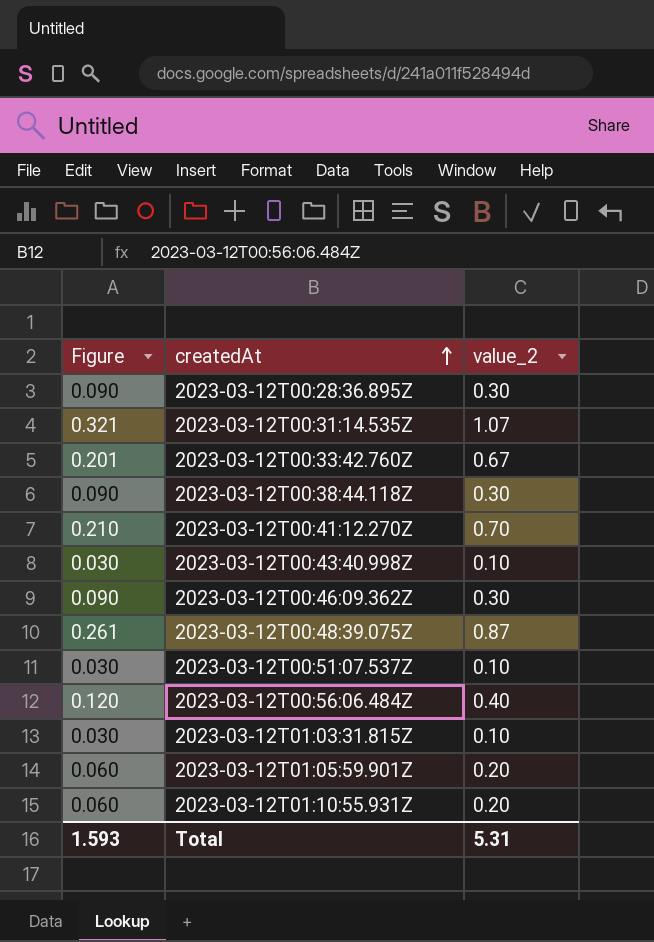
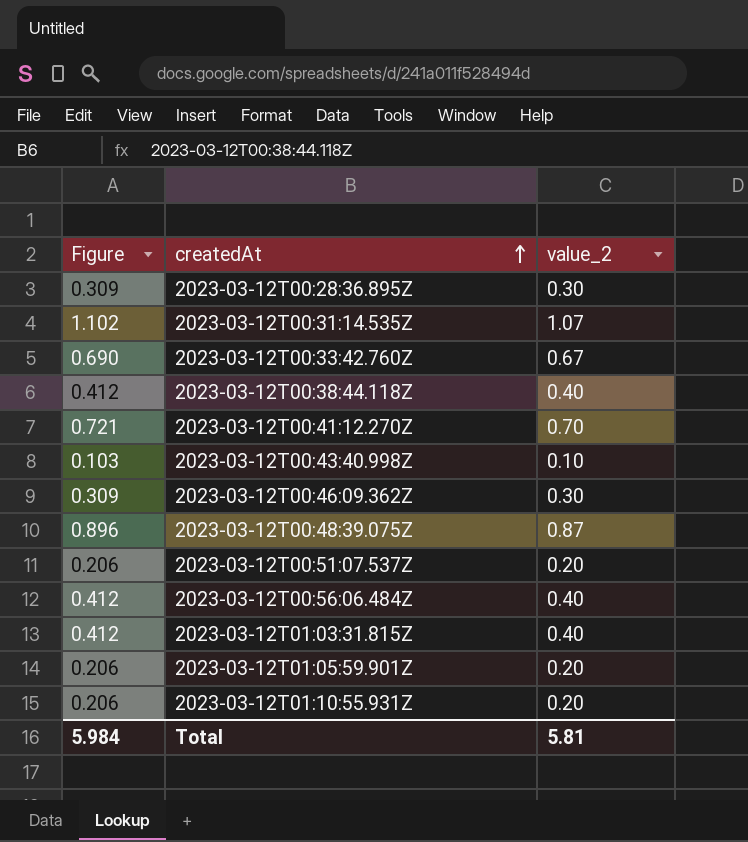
column Figure | formula: [value_2] * 0.3 -> [value_2] * 1.03
2023-03-12T00:38:44.118Z | value_2: 0.30 -> 0.40
2023-03-12T00:51:07.537Z | value_2: 0.10 -> 0.20
2023-03-12T01:03:31.815Z | value_2: 0.10 -> 0.40
Total | Figure: 1.593 -> 5.984
Total | value_2: 5.31 -> 5.81

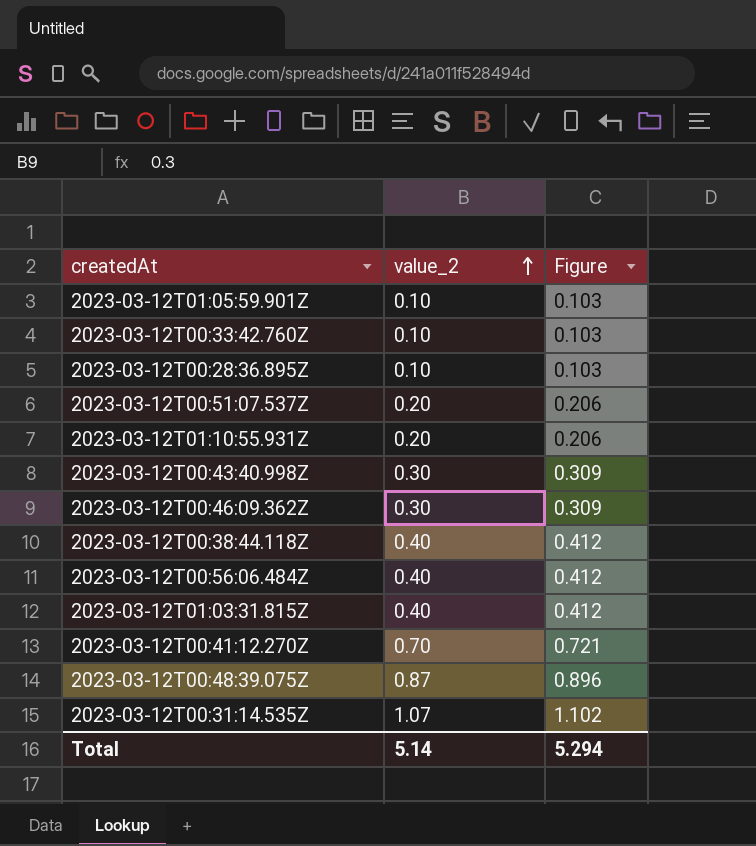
row order: createdAt ascending -> value_2 ascending
column Figure | position: 1 -> 3
2023-03-12T01:05:59.901Z | value_2: 0.20 -> 0.10
2023-03-12T01:05:59.901Z | Figure: 0.206 -> 0.103
2023-03-12T00:33:42.760Z | value_2: 0.67 -> 0.10
2023-03-12T00:33:42.760Z | Figure: 0.690 -> 0.103
2023-03-12T00:28:36.895Z | value_2: 0.30 -> 0.10
2023-03-12T00:28:36.895Z | Figure: 0.309 -> 0.103
2023-03-12T00:43:40.998Z | value_2: 0.10 -> 0.30
2023-03-12T00:43:40.998Z | Figure: 0.103 -> 0.309
Total | value_2: 5.81 -> 5.14
Total | Figure: 5.984 -> 5.294

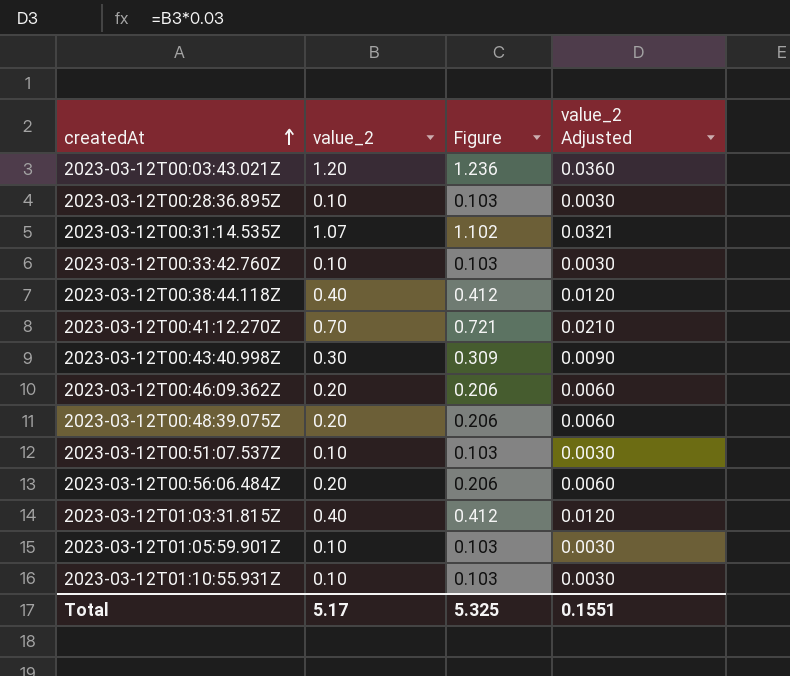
row order: value_2 ascending -> createdAt ascending
column value_2 Adjusted | formula: none -> [value_2] * 0.03
row 2023-03-12T00:03:43.021Z: none -> 1.20 | 1.236 | 0.0360
2023-03-12T00:46:09.362Z | value_2: 0.30 -> 0.20
2023-03-12T00:46:09.362Z | Figure: 0.309 -> 0.206
2023-03-12T00:48:39.075Z | value_2: 0.87 -> 0.20
2023-03-12T00:48:39.075Z | Figure: 0.896 -> 0.206
2023-03-12T00:51:07.537Z | value_2: 0.20 -> 0.10
2023-03-12T00:51:07.537Z | Figure: 0.206 -> 0.103
2023-03-12T00:56:06.484Z | value_2: 0.40 -> 0.20
2023-03-12T00:56:06.484Z | Figure: 0.412 -> 0.206
2023-03-12T01:10:55.931Z | value_2: 0.20 -> 0.10
2023-03-12T01:10:55.931Z | Figure: 0.206 -> 0.103
Total | value_2: 5.14 -> 5.17
Total | Figure: 5.294 -> 5.325

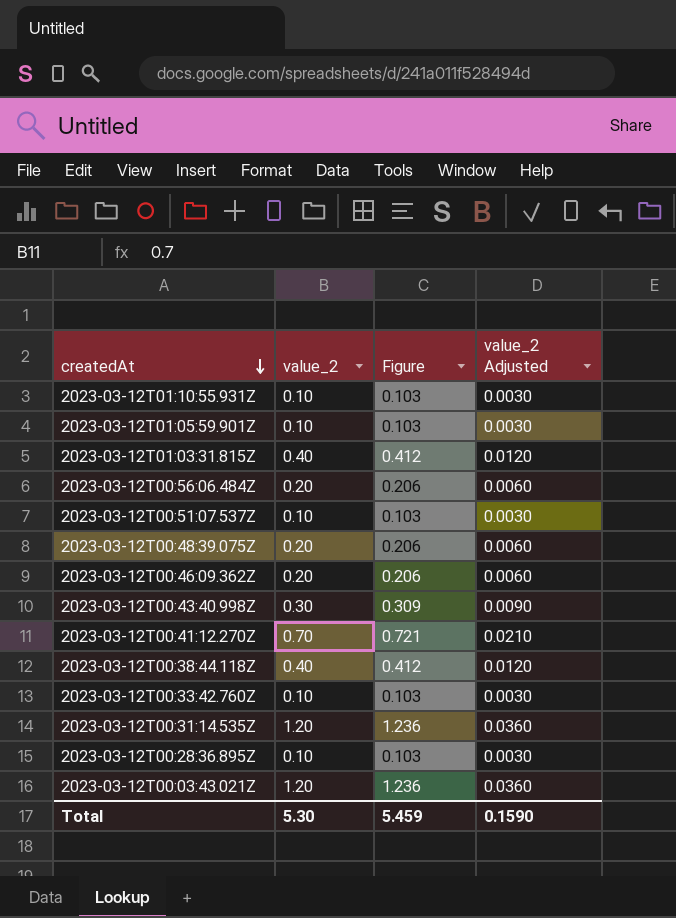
row order: createdAt ascending -> createdAt descending
2023-03-12T00:31:14.535Z | value_2: 1.07 -> 1.20
2023-03-12T00:31:14.535Z | Figure: 1.102 -> 1.236
2023-03-12T00:31:14.535Z | value_2 Adjusted: 0.0321 -> 0.0360
Total | value_2: 5.17 -> 5.30
Total | Figure: 5.325 -> 5.459
Total | value_2 Adjusted: 0.1551 -> 0.1590

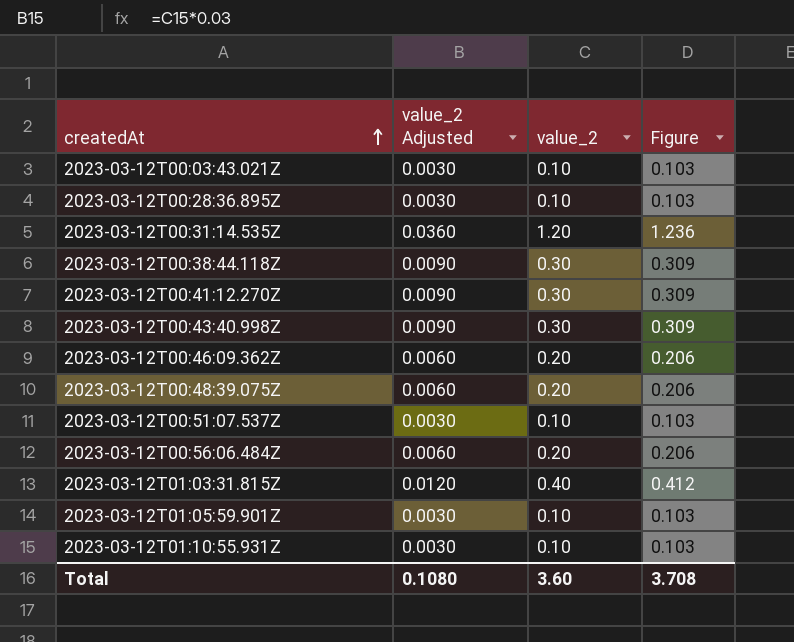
row order: createdAt descending -> createdAt ascending
column value_2 Adjusted | position: 4 -> 2
row 2023-03-12T00:33:42.760Z: 0.10 | 0.103 | 0.0030 -> none
2023-03-12T00:03:43.021Z | value_2 Adjusted: 0.0360 -> 0.0030
2023-03-12T00:03:43.021Z | value_2: 1.20 -> 0.10
2023-03-12T00:03:43.021Z | Figure: 1.236 -> 0.103
2023-03-12T00:38:44.118Z | value_2 Adjusted: 0.0120 -> 0.0090
2023-03-12T00:38:44.118Z | value_2: 0.40 -> 0.30
2023-03-12T00:38:44.118Z | Figure: 0.412 -> 0.309
2023-03-12T00:41:12.270Z | value_2 Adjusted: 0.0210 -> 0.0090
2023-03-12T00:41:12.270Z | value_2: 0.70 -> 0.30
2023-03-12T00:41:12.270Z | Figure: 0.721 -> 0.309
Total | value_2 Adjusted: 0.1590 -> 0.1080
Total | value_2: 5.30 -> 3.60
Total | Figure: 5.459 -> 3.708

